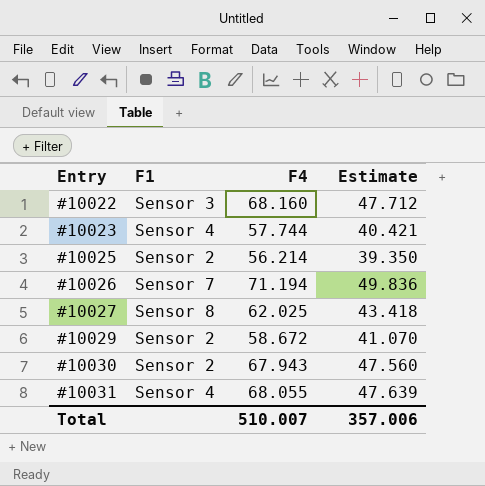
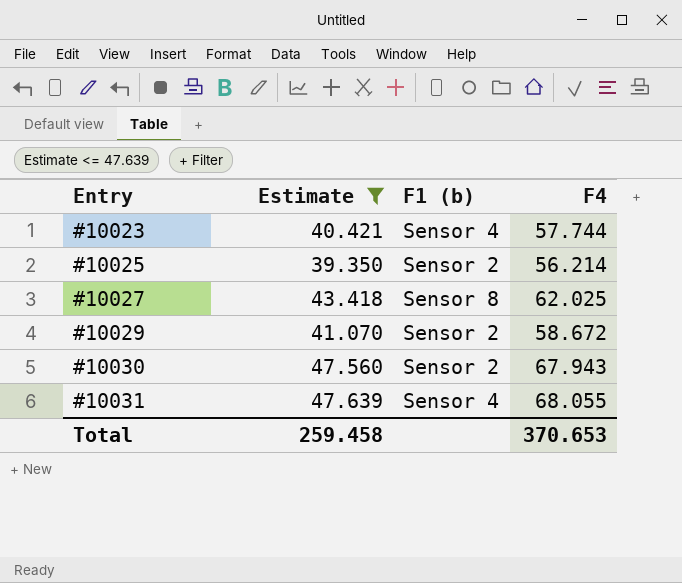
filter: none -> Estimate <= 47.639
column Estimate | position: 4 -> 2
column name: F1 -> F1 (b)
Total | Estimate: 357.006 -> 259.458
Total | F4: 510.007 -> 370.653

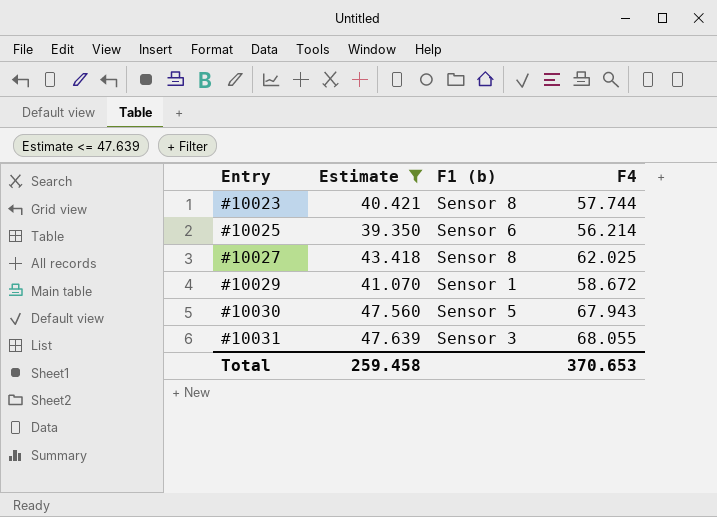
#10023 | F1 (b): Sensor 4 -> Sensor 8
#10025 | F1 (b): Sensor 2 -> Sensor 6
#10029 | F1 (b): Sensor 2 -> Sensor 1
#10030 | F1 (b): Sensor 2 -> Sensor 5
#10031 | F1 (b): Sensor 4 -> Sensor 3

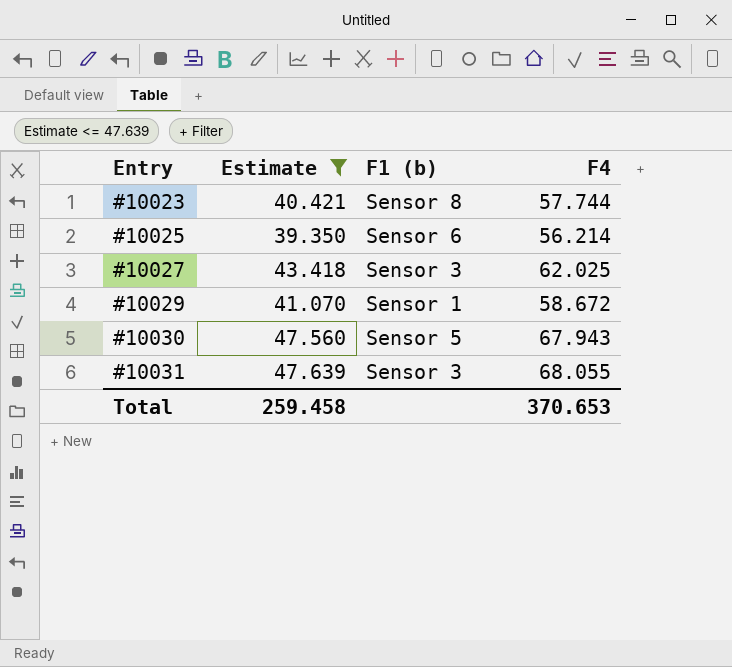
#10027 | F1 (b): Sensor 8 -> Sensor 3

